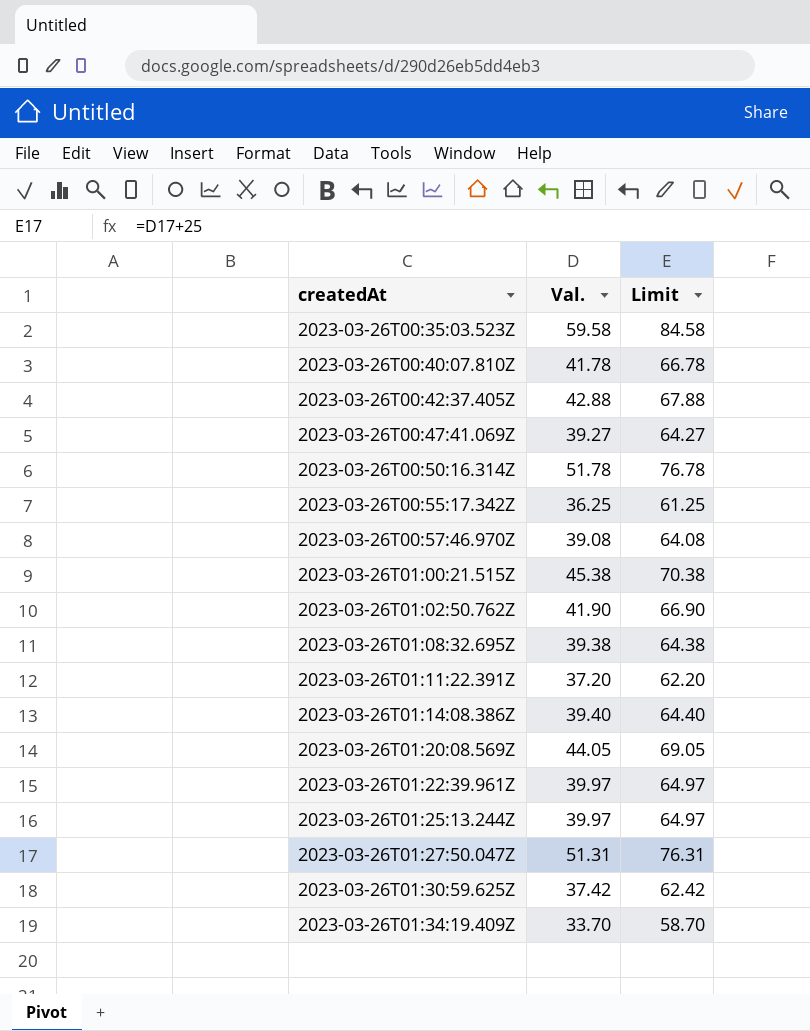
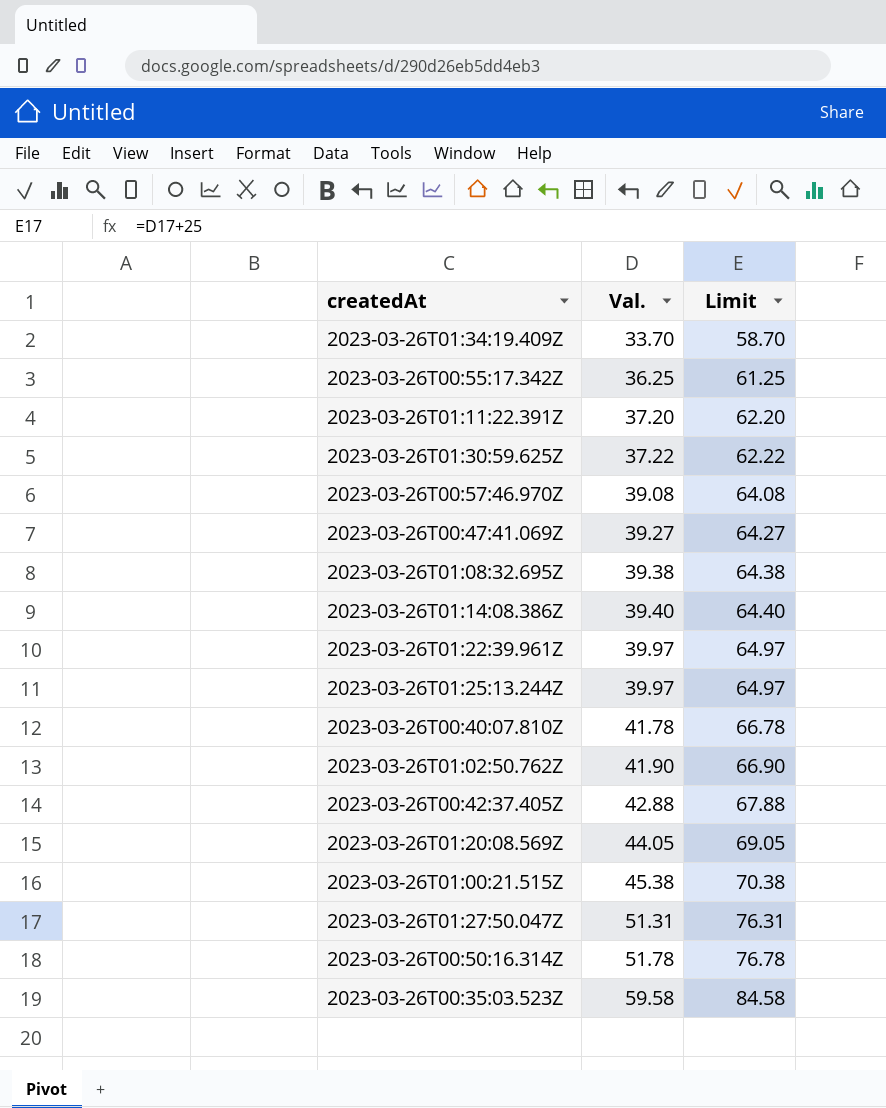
row order: createdAt ascending -> Val. ascending
2023-03-26T01:30:59.625Z | Val.: 37.42 -> 37.22
2023-03-26T01:30:59.625Z | Limit: 62.42 -> 62.22

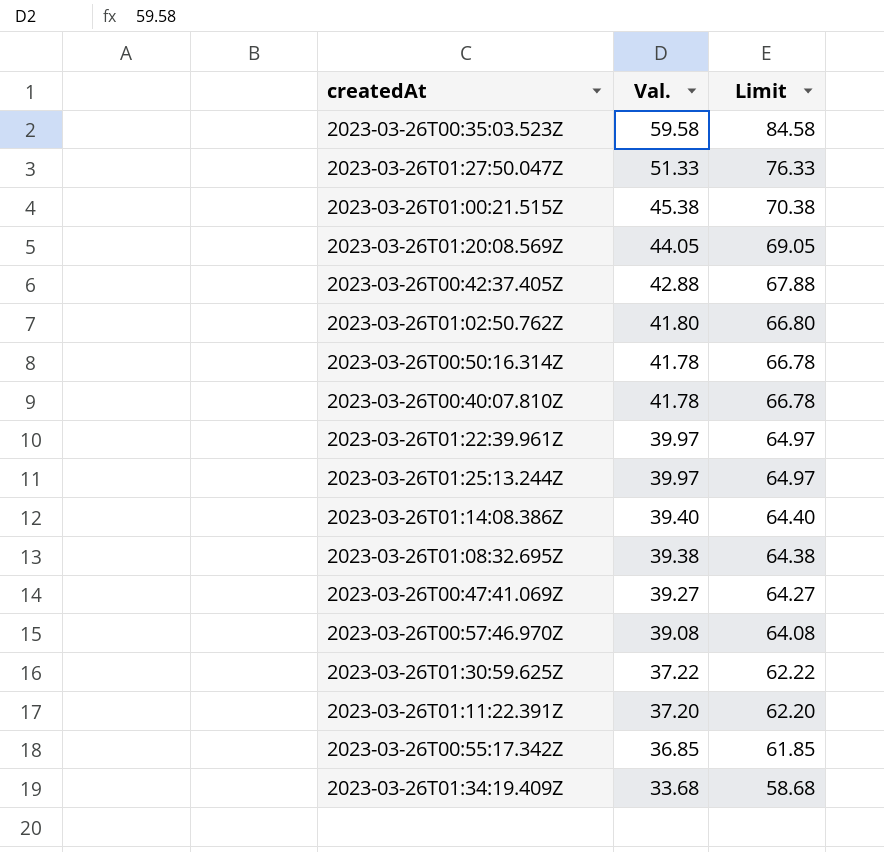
row order: Val. ascending -> Val. descending
2023-03-26T01:27:50.047Z | Val.: 51.31 -> 51.33
2023-03-26T01:27:50.047Z | Limit: 76.31 -> 76.33
2023-03-26T01:02:50.762Z | Val.: 41.90 -> 41.80
2023-03-26T01:02:50.762Z | Limit: 66.90 -> 66.80
2023-03-26T00:50:16.314Z | Val.: 51.78 -> 41.78
2023-03-26T00:50:16.314Z | Limit: 76.78 -> 66.78
2023-03-26T00:55:17.342Z | Val.: 36.25 -> 36.85
2023-03-26T00:55:17.342Z | Limit: 61.25 -> 61.85
2023-03-26T01:34:19.409Z | Val.: 33.70 -> 33.68
2023-03-26T01:34:19.409Z | Limit: 58.70 -> 58.68

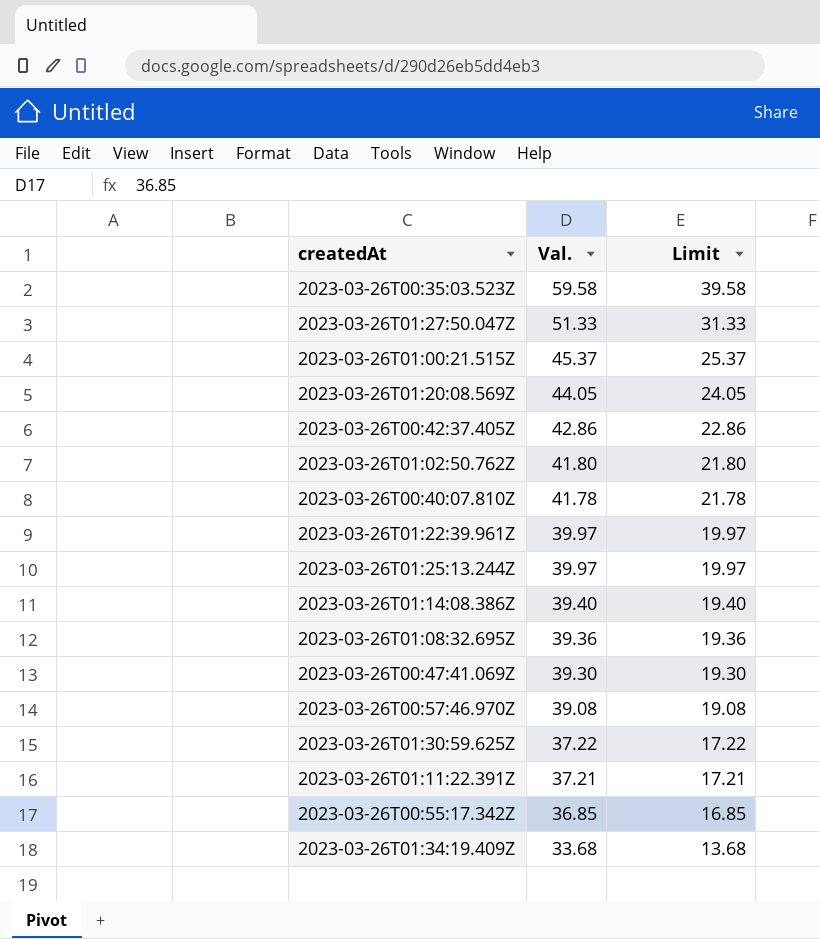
column Limit | formula: [Val.] + 25 -> [Val.] - 20
row 2023-03-26T00:50:16.314Z: 41.78 | 66.78 -> none
2023-03-26T01:00:21.515Z | Val.: 45.38 -> 45.37
2023-03-26T00:42:37.405Z | Val.: 42.88 -> 42.86
2023-03-26T01:08:32.695Z | Val.: 39.38 -> 39.36
2023-03-26T00:47:41.069Z | Val.: 39.27 -> 39.30
2023-03-26T01:11:22.391Z | Val.: 37.20 -> 37.21

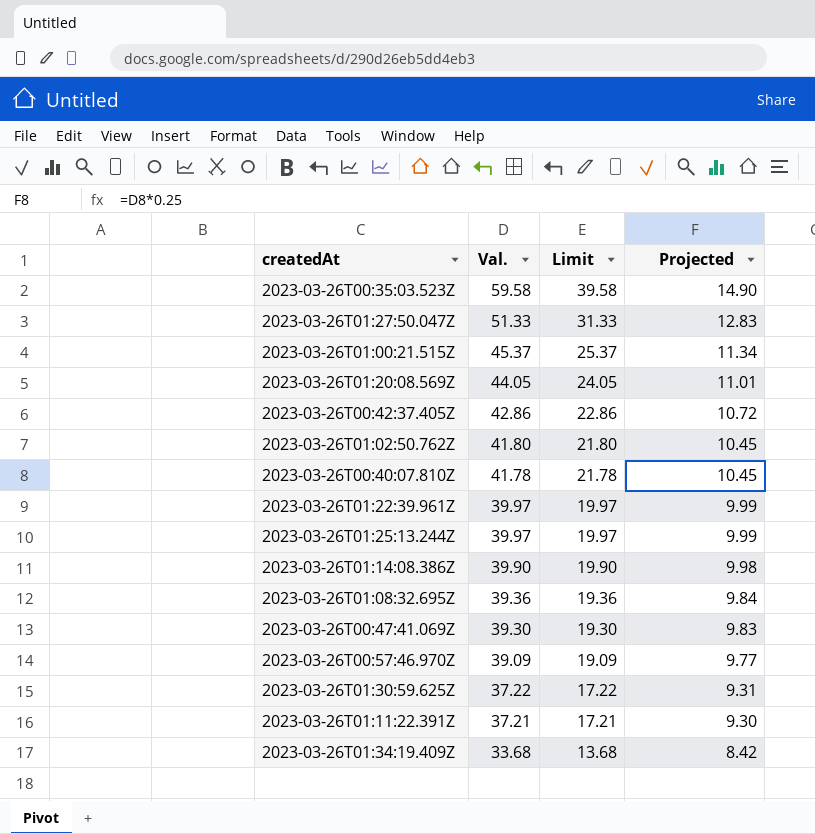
column Projected | formula: none -> [Val.] * 0.25
row 2023-03-26T00:55:17.342Z: 36.85 | 16.85 -> none
2023-03-26T01:14:08.386Z | Val.: 39.40 -> 39.90
2023-03-26T01:14:08.386Z | Limit: 19.40 -> 19.90
2023-03-26T00:57:46.970Z | Val.: 39.08 -> 39.09
2023-03-26T00:57:46.970Z | Limit: 19.08 -> 19.09

